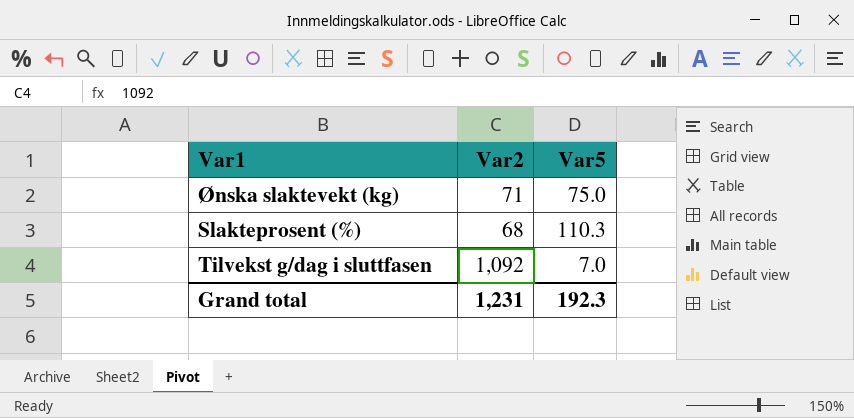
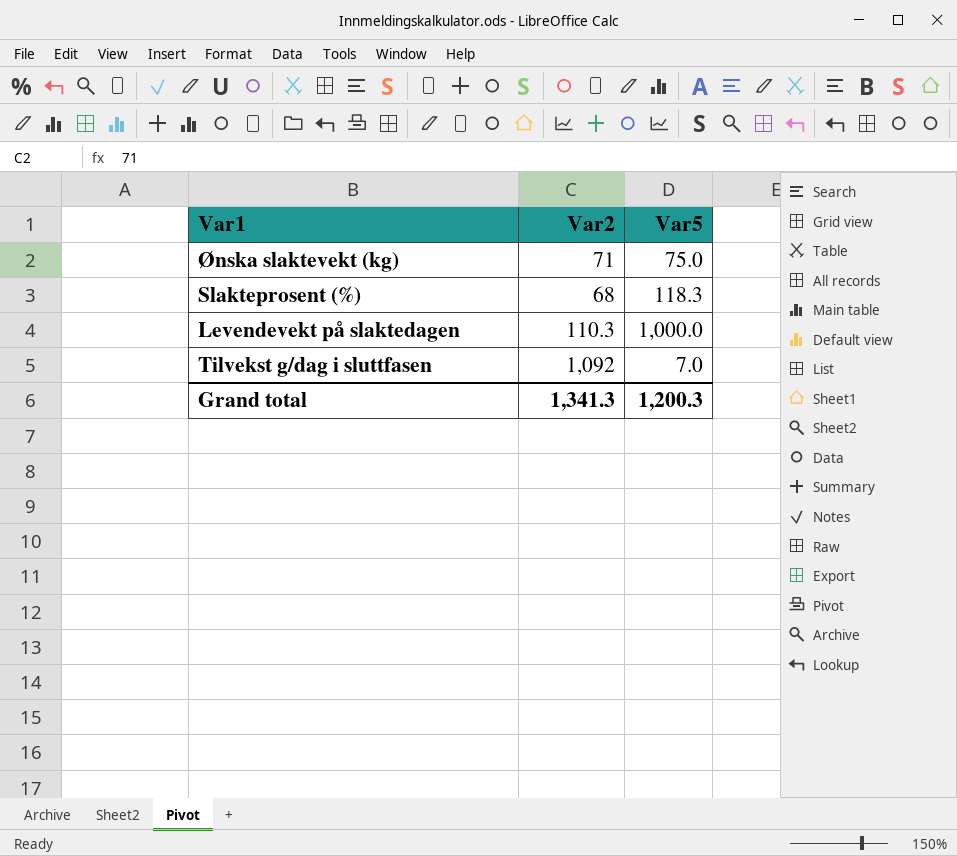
Slakteprosent (%) | Var5: 110.3 -> 118.3
row Levendevekt på slaktedagen: none -> 110.3 | 1,000.0
Grand total | Var2: 1,231 -> 1,341.3
Grand total | Var5: 192.3 -> 1,200.3

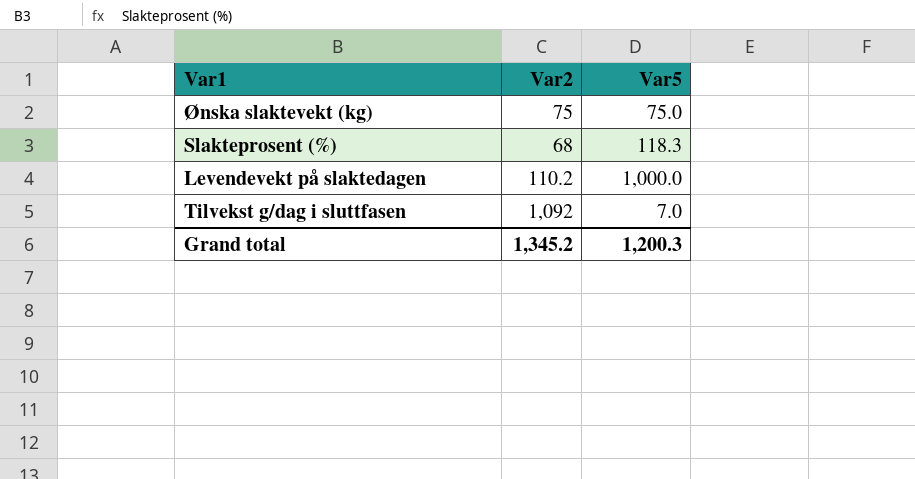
Ønska slaktevekt (kg) | Var2: 71 -> 75
Levendevekt på slaktedagen | Var2: 110.3 -> 110.2
Grand total | Var2: 1,341.3 -> 1,345.2

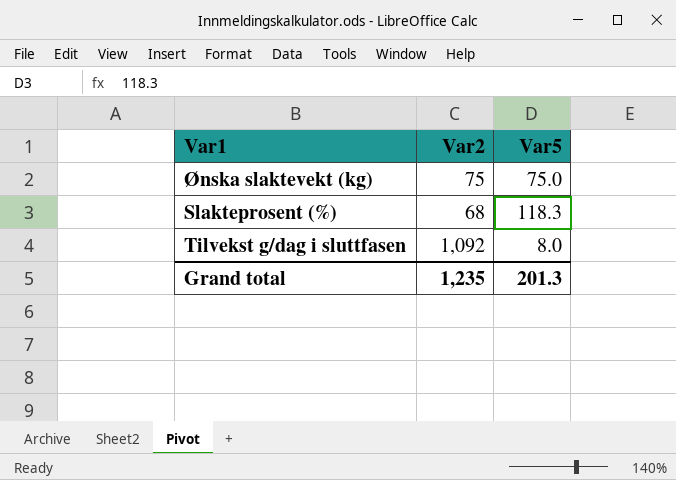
row Levendevekt på slaktedagen: 110.2 | 1,000.0 -> none
Tilvekst g/dag i sluttfasen | Var5: 7.0 -> 8.0
Grand total | Var2: 1,345.2 -> 1,235
Grand total | Var5: 1,200.3 -> 201.3

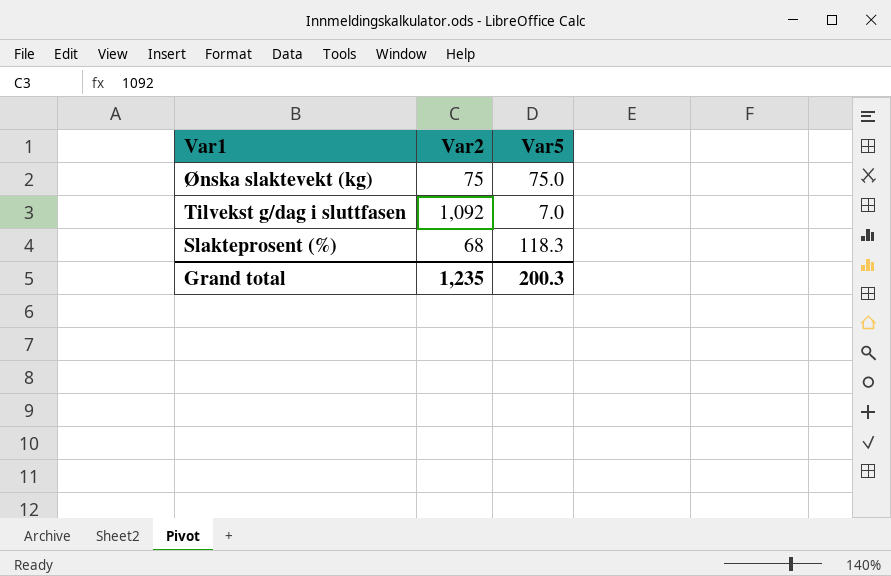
row order: none -> Var1 descending
Tilvekst g/dag i sluttfasen | Var5: 8.0 -> 7.0
Grand total | Var5: 201.3 -> 200.3

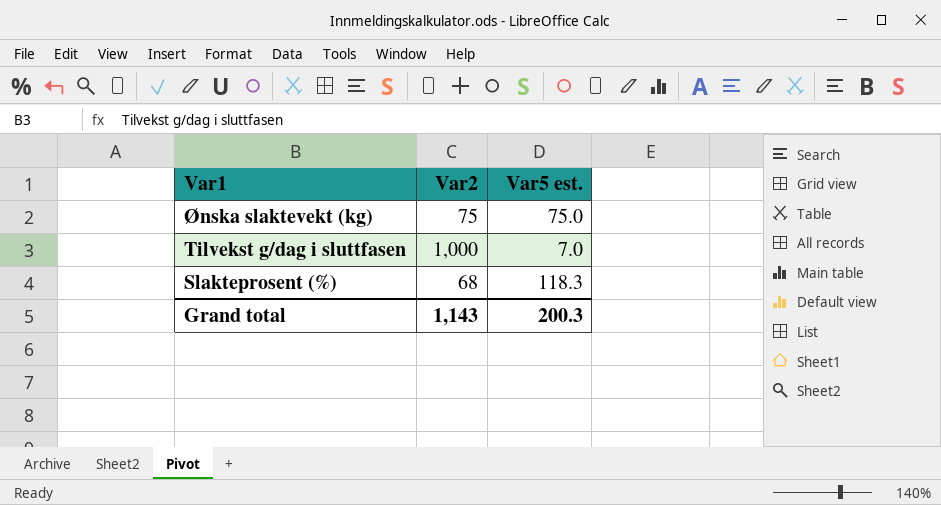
column name: Var5 -> Var5 est.
Tilvekst g/dag i sluttfasen | Var2: 1,092 -> 1,000
Grand total | Var2: 1,235 -> 1,143

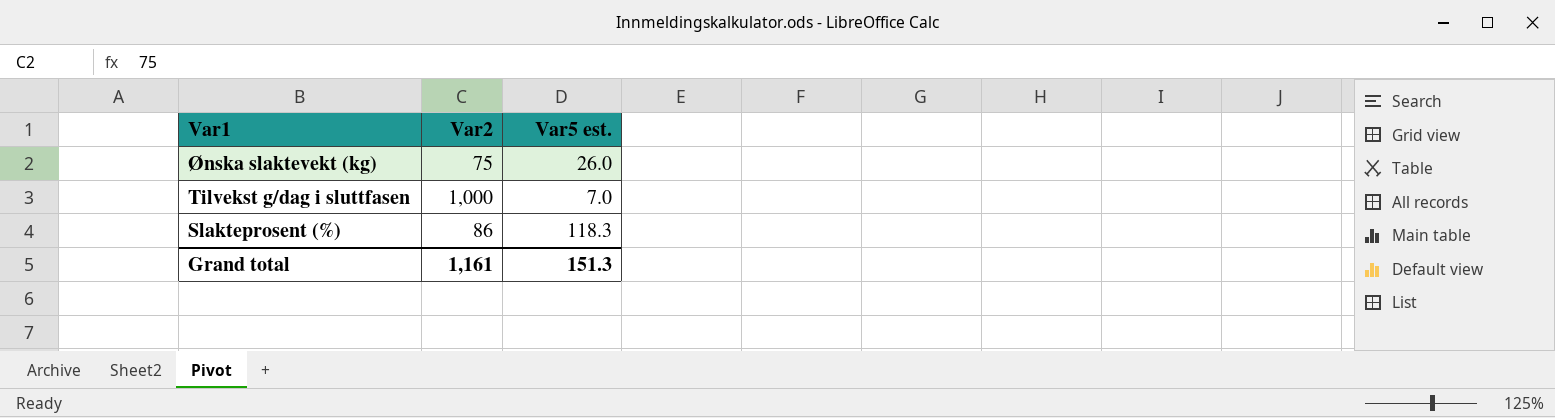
Ønska slaktevekt (kg) | Var5 est.: 75.0 -> 26.0
Slakteprosent (%) | Var2: 68 -> 86
Grand total | Var2: 1,143 -> 1,161
Grand total | Var5 est.: 200.3 -> 151.3

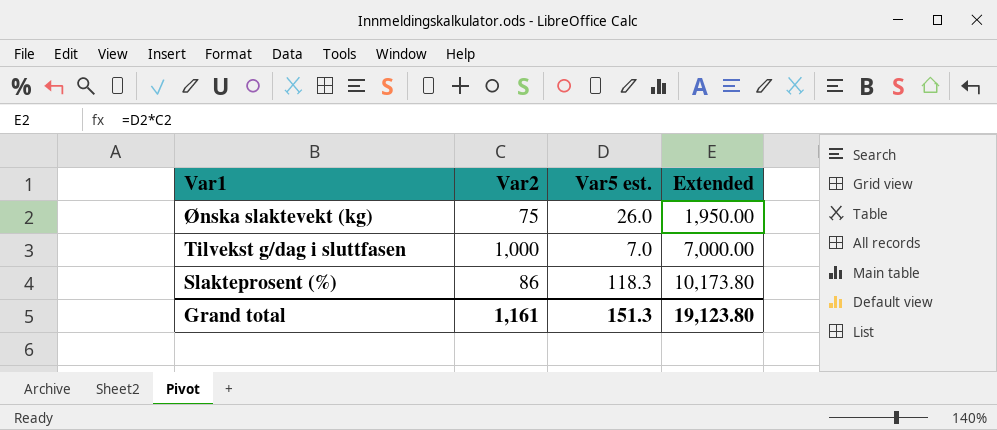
column Extended | formula: none -> [Var2] * [Var5 est.]

